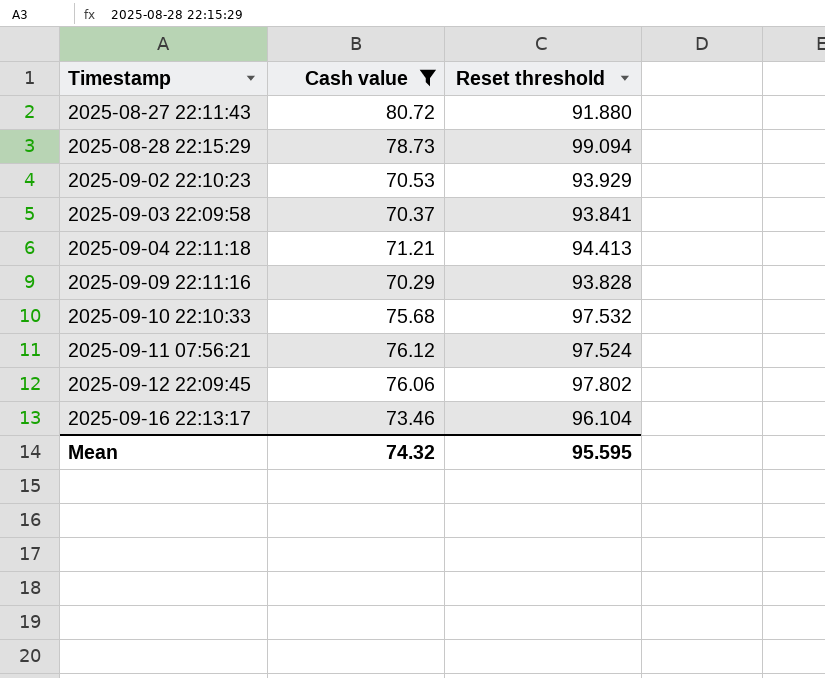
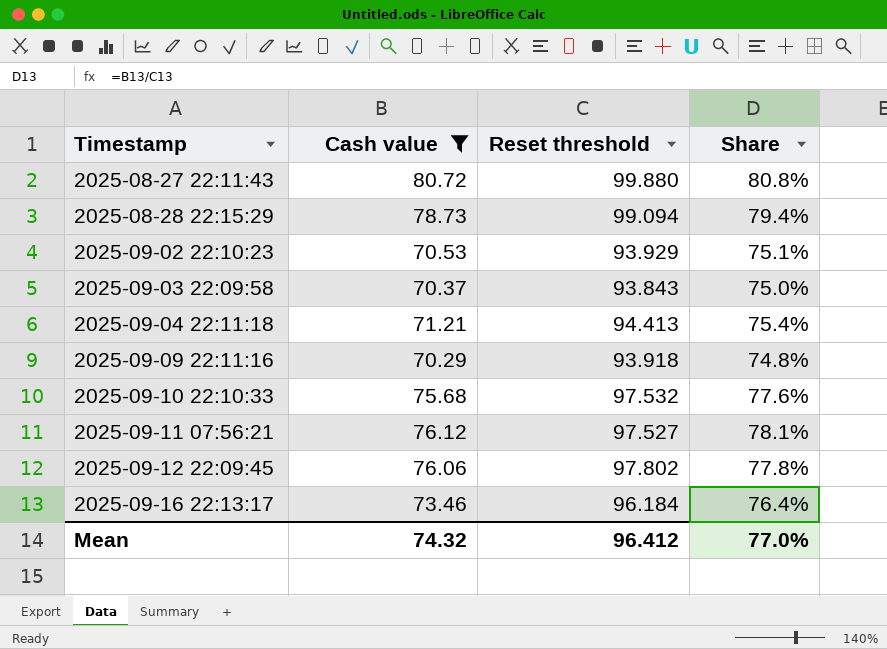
column Share | formula: none -> [Cash value] / [Reset threshold]
2025-08-27 22:11:43 | Reset threshold: 91.880 -> 99.880
2025-09-03 22:09:58 | Reset threshold: 93.841 -> 93.843
2025-09-09 22:11:16 | Reset threshold: 93.828 -> 93.918
2025-09-11 07:56:21 | Reset threshold: 97.524 -> 97.527
2025-09-16 22:13:17 | Reset threshold: 96.104 -> 96.184
Mean | Reset threshold: 95.595 -> 96.412

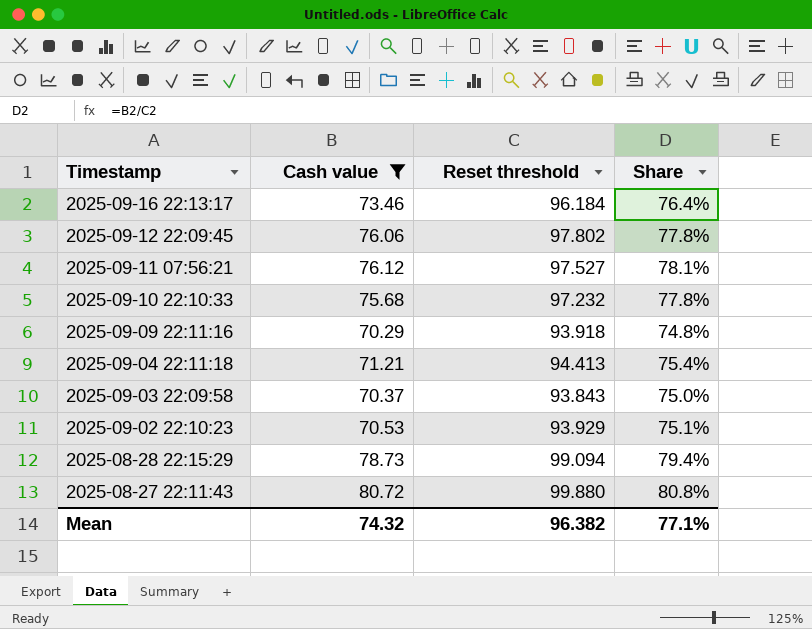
row order: Timestamp ascending -> Timestamp descending
2025-09-10 22:10:33 | Reset threshold: 97.532 -> 97.232
2025-09-10 22:10:33 | Share: 77.6% -> 77.8%
Mean | Reset threshold: 96.412 -> 96.382
Mean | Share: 77.0% -> 77.1%

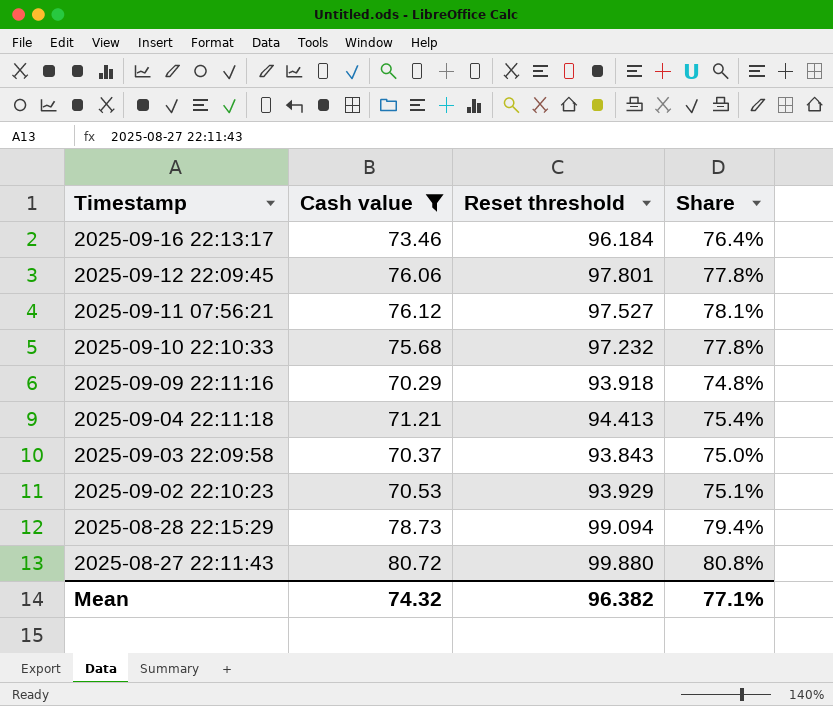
2025-09-12 22:09:45 | Reset threshold: 97.802 -> 97.801

